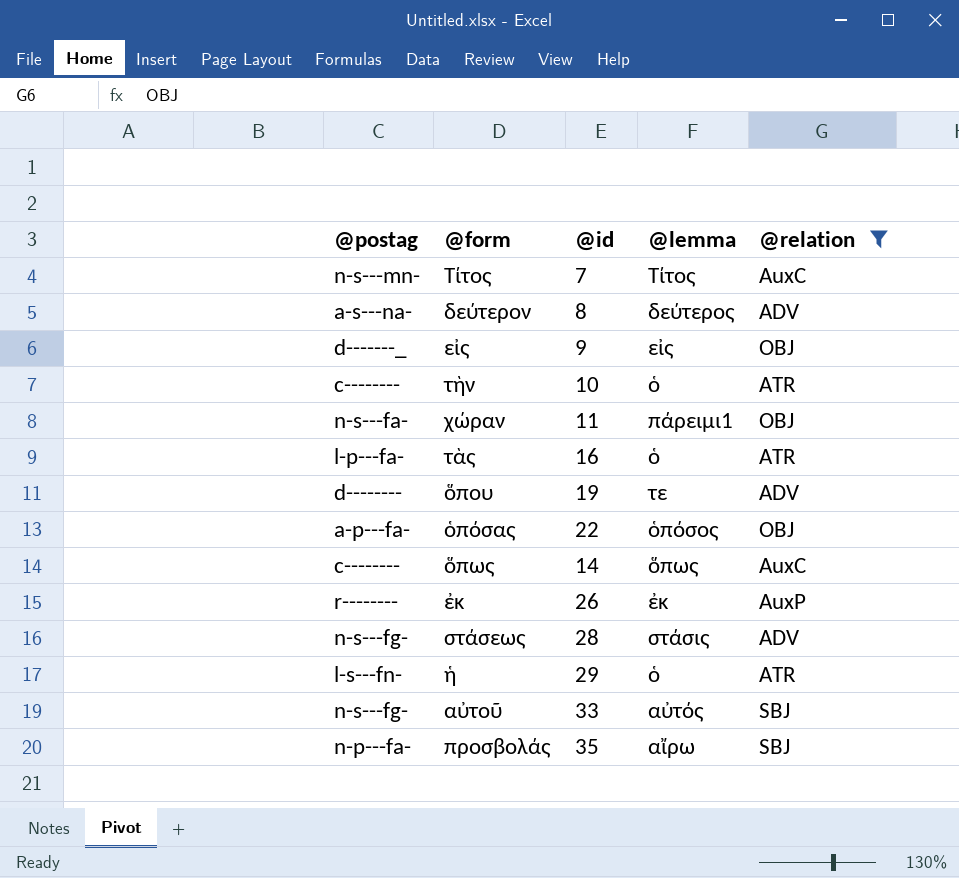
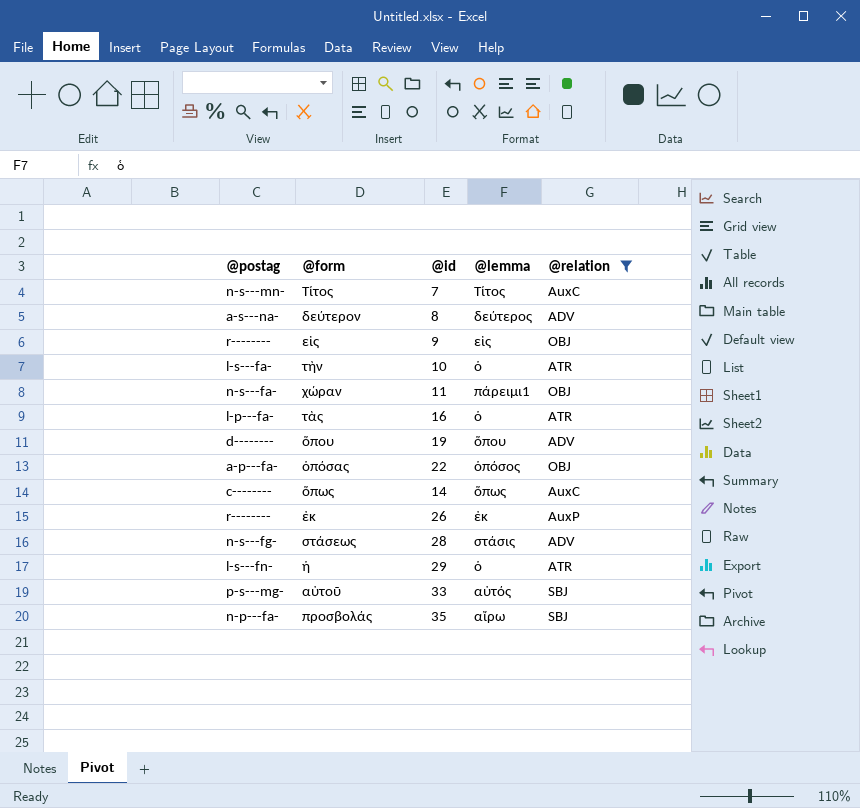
εἰς | @postag: d-------_ -> r--------
τὴν | @postag: c-------- -> l-s---fa-
ὅπου | @lemma: τε -> ὅπου
αὐτοῦ | @postag: n-s---fg- -> p-s---mg-

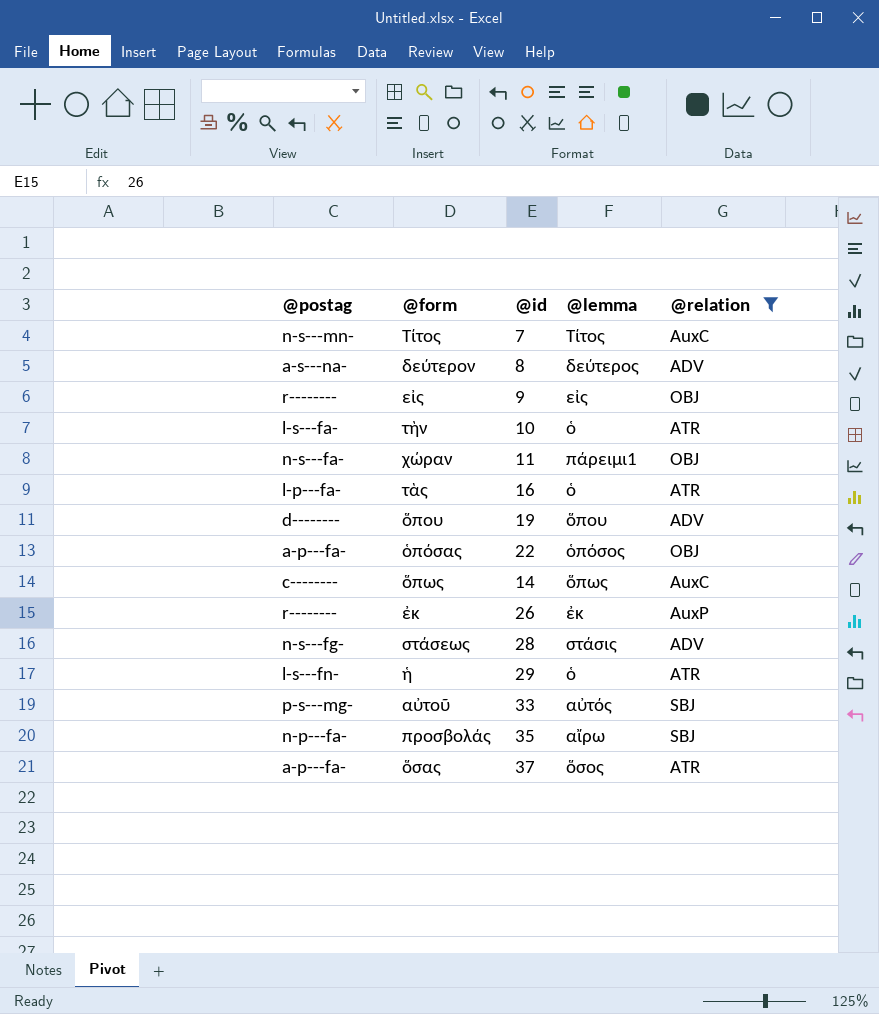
row ὅσας: none -> a-p---fa- | 37 | ὅσος | ATR

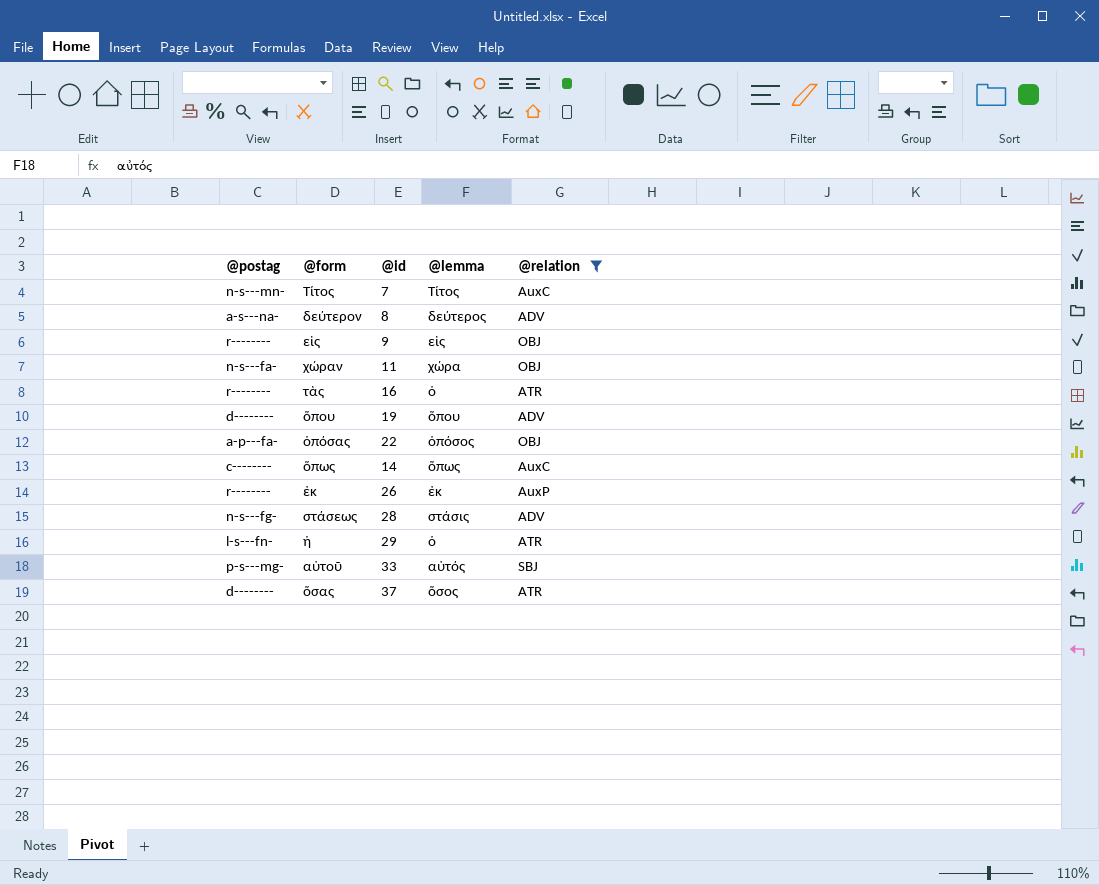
row τὴν: l-s---fa- | 10 | ὁ | ATR -> none
row προσβολάς: n-p---fa- | 35 | αἴρω | SBJ -> none
χώραν | @lemma: πάρειμι1 -> χώρα
τὰς | @postag: l-p---fa- -> r--------
ὅσας | @postag: a-p---fa- -> d--------

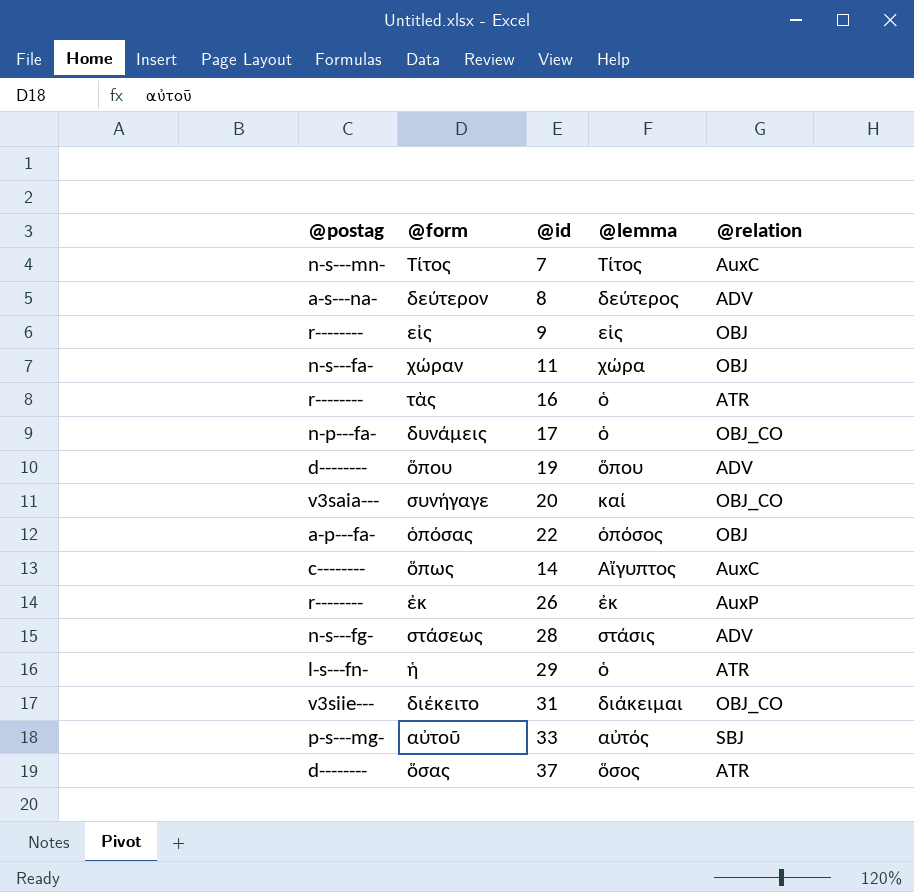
filter: @relation != OBJ_CO -> none
ὅπως | @lemma: ὅπως -> Αἴγυπτος

